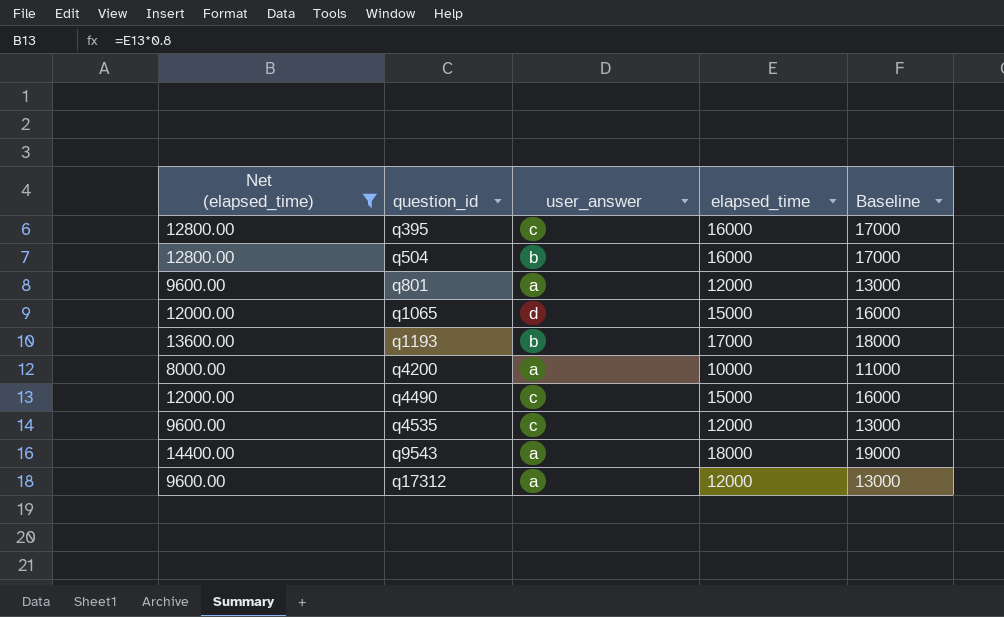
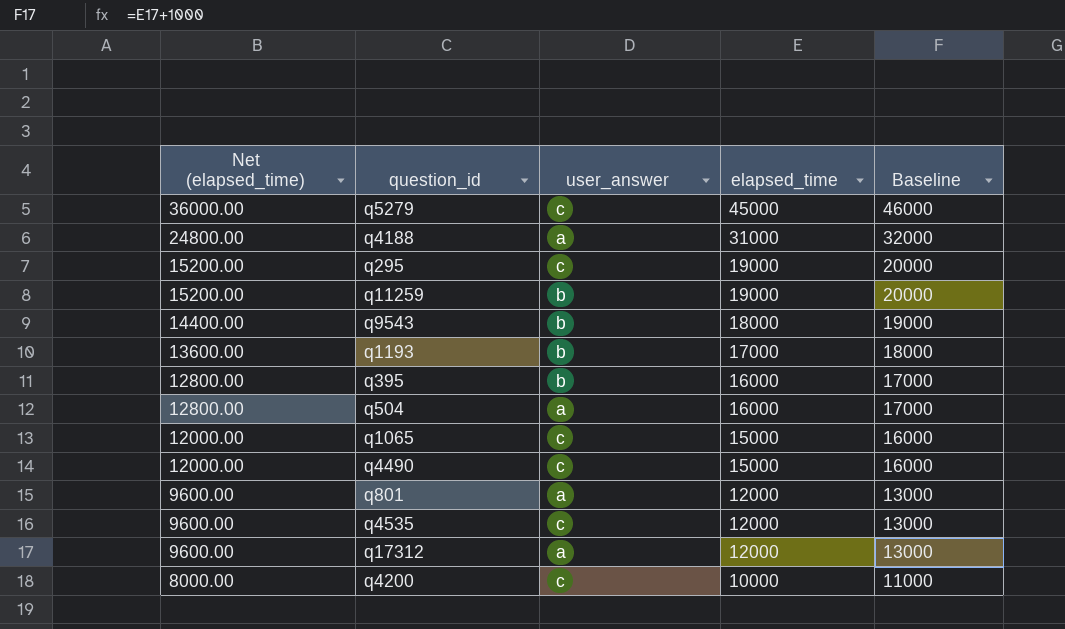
filter: Net (elapsed_time) <= 14400.00 -> none
row order: question_id ascending -> Net (elapsed_time) descending
q9543 | user_answer: a -> b
q395 | user_answer: c -> b
q504 | user_answer: b -> a
q1065 | user_answer: d -> c
q4200 | user_answer: a -> c

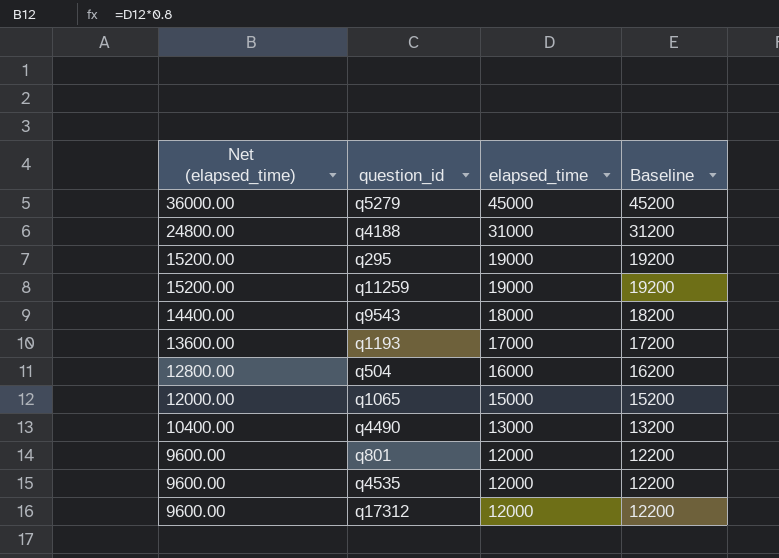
column user_answer | position: 3 -> none
column Baseline | formula: [elapsed_time] + 1000 -> [elapsed_time] + 200
row q395: 12800.00 | b | 16000 | 17000 -> none
row q4200: 8000.00 | c | 10000 | 11000 -> none
q4490 | Net (elapsed_time): 12000.00 -> 10400.00
q4490 | elapsed_time: 15000 -> 13000

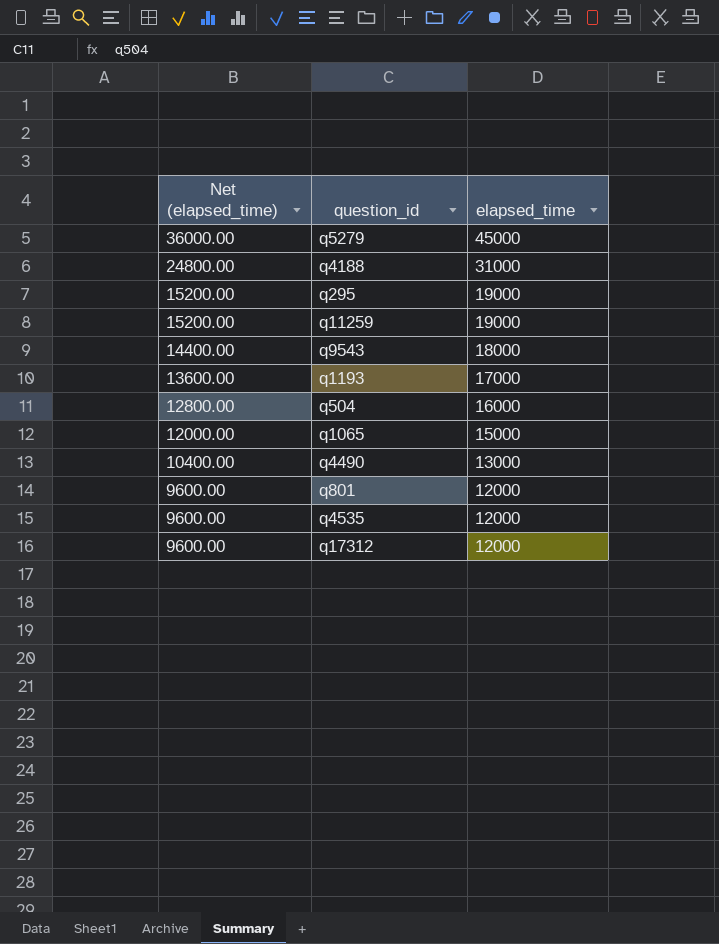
column Baseline | formula: [elapsed_time] + 200 -> none

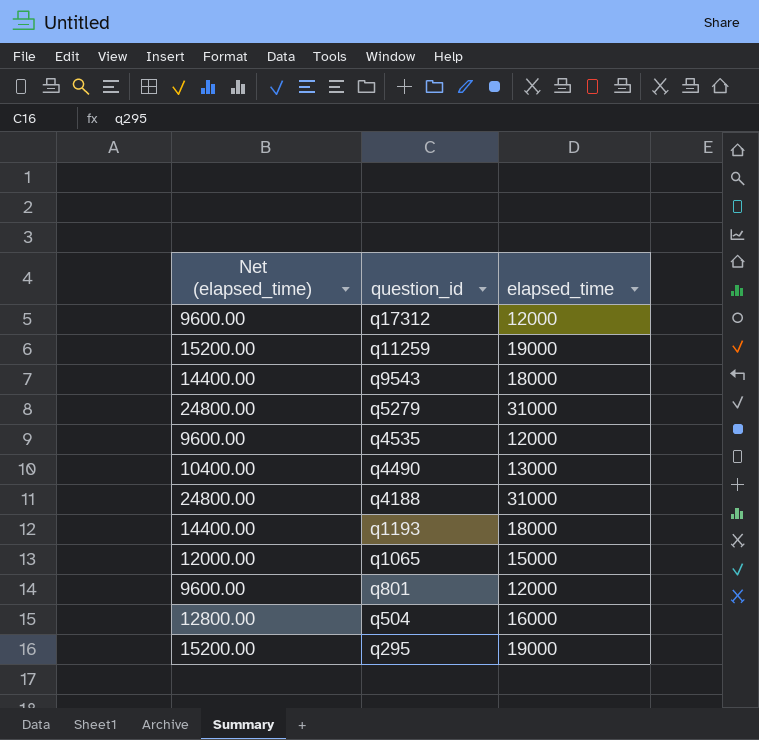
row order: Net (elapsed_time) descending -> question_id descending
q5279 | Net (elapsed_time): 36000.00 -> 24800.00
q5279 | elapsed_time: 45000 -> 31000
q1193 | Net (elapsed_time): 13600.00 -> 14400.00
q1193 | elapsed_time: 17000 -> 18000

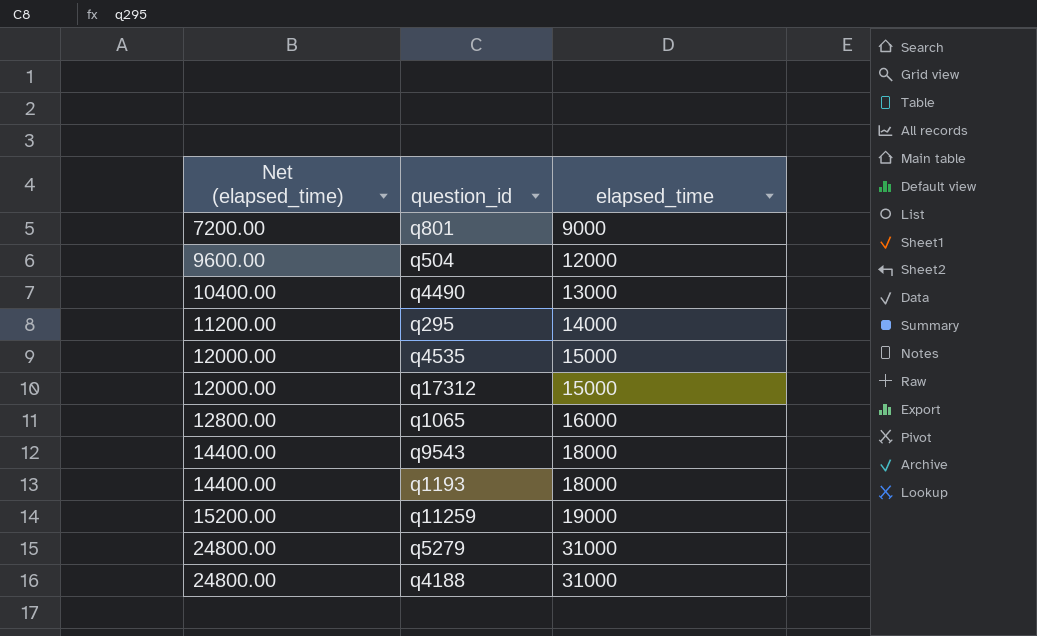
row order: question_id descending -> Net (elapsed_time) ascending
q801 | Net (elapsed_time): 9600.00 -> 7200.00
q801 | elapsed_time: 12000 -> 9000
q504 | Net (elapsed_time): 12800.00 -> 9600.00
q504 | elapsed_time: 16000 -> 12000
q295 | Net (elapsed_time): 15200.00 -> 11200.00
q295 | elapsed_time: 19000 -> 14000
q4535 | Net (elapsed_time): 9600.00 -> 12000.00
q4535 | elapsed_time: 12000 -> 15000
q17312 | Net (elapsed_time): 9600.00 -> 12000.00
q17312 | elapsed_time: 12000 -> 15000
q1065 | Net (elapsed_time): 12000.00 -> 12800.00
q1065 | elapsed_time: 15000 -> 16000

